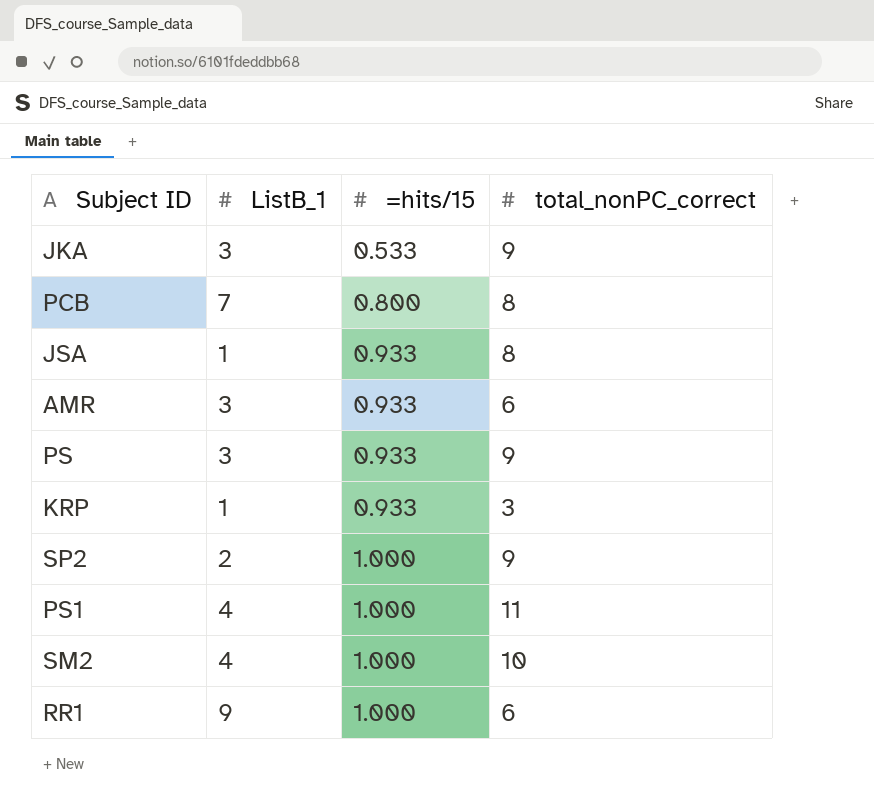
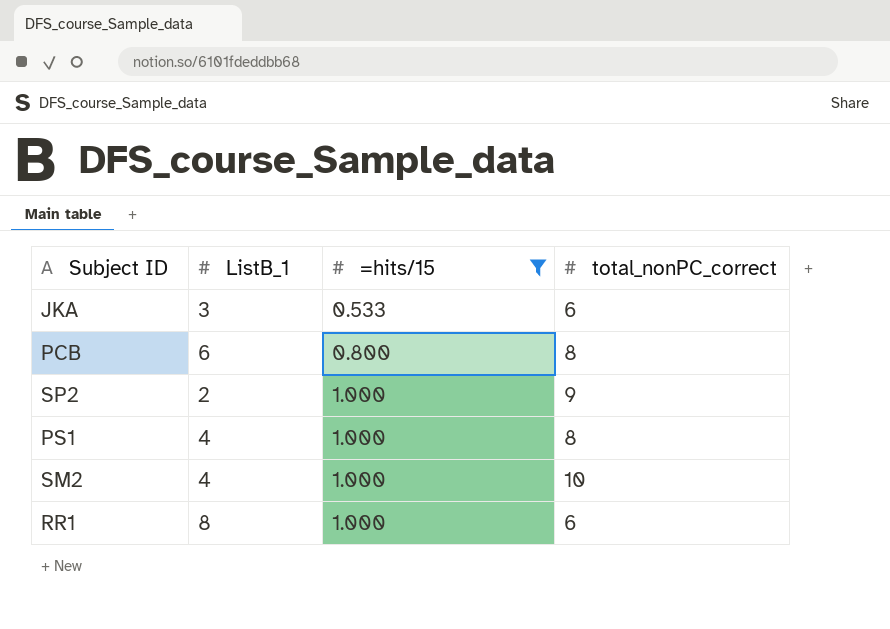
filter: none -> =hits/15 != 0.933
JKA | total_nonPC_correct: 9 -> 6
PCB | ListB_1: 7 -> 6
PS1 | total_nonPC_correct: 11 -> 8
RR1 | ListB_1: 9 -> 8

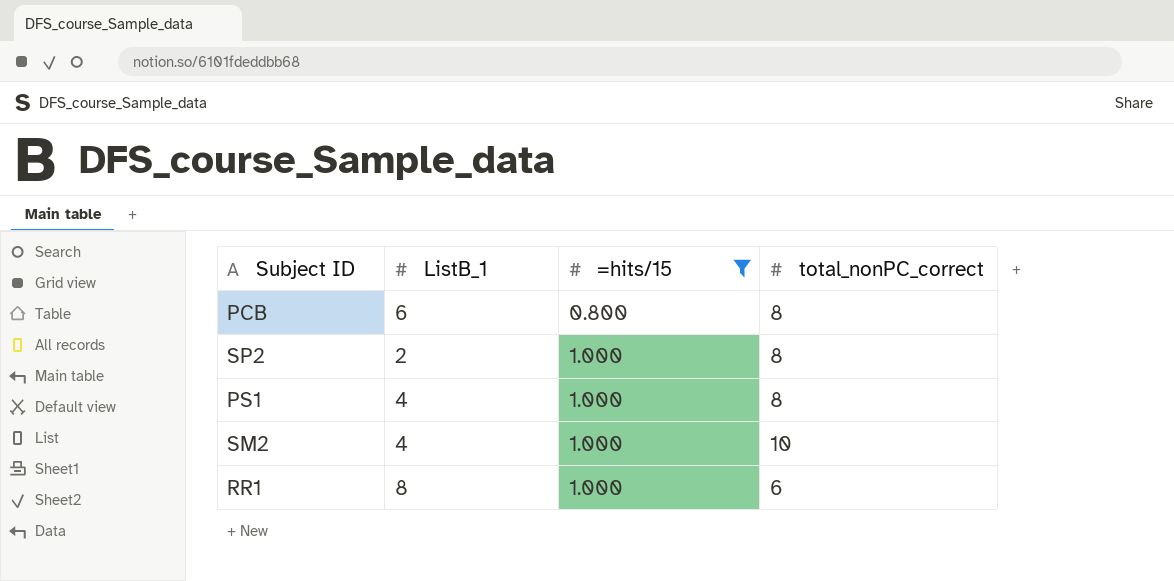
row JKA: 3 | 0.533 | 6 -> none
SP2 | total_nonPC_correct: 9 -> 8

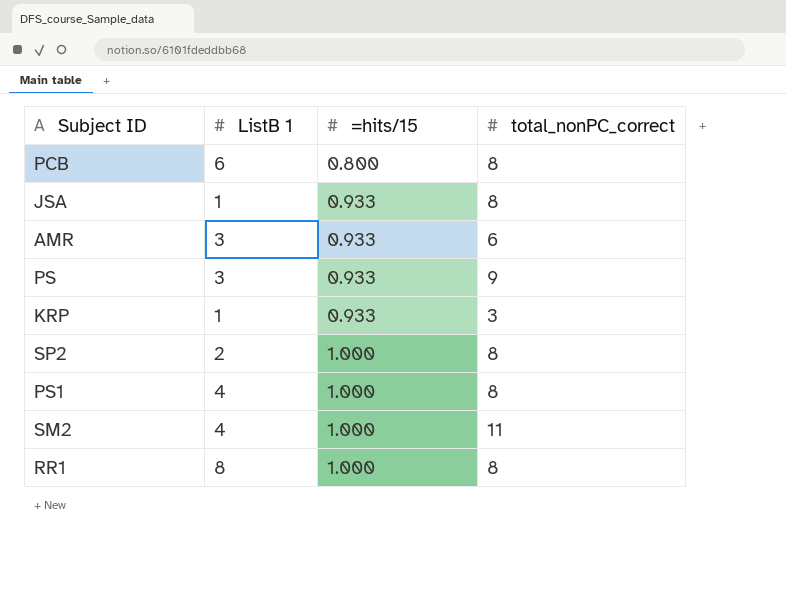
filter: =hits/15 != 0.933 -> none
column name: ListB_1 -> ListB 1
SM2 | total_nonPC_correct: 10 -> 11
RR1 | total_nonPC_correct: 6 -> 8

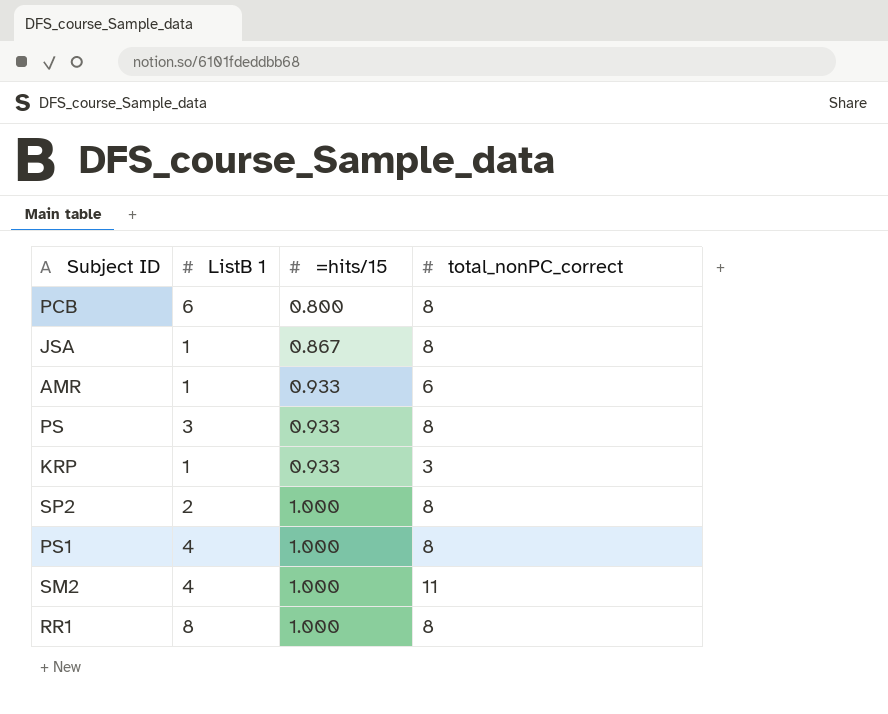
JSA | =hits/15: 0.933 -> 0.867
AMR | ListB 1: 3 -> 1
PS | total_nonPC_correct: 9 -> 8

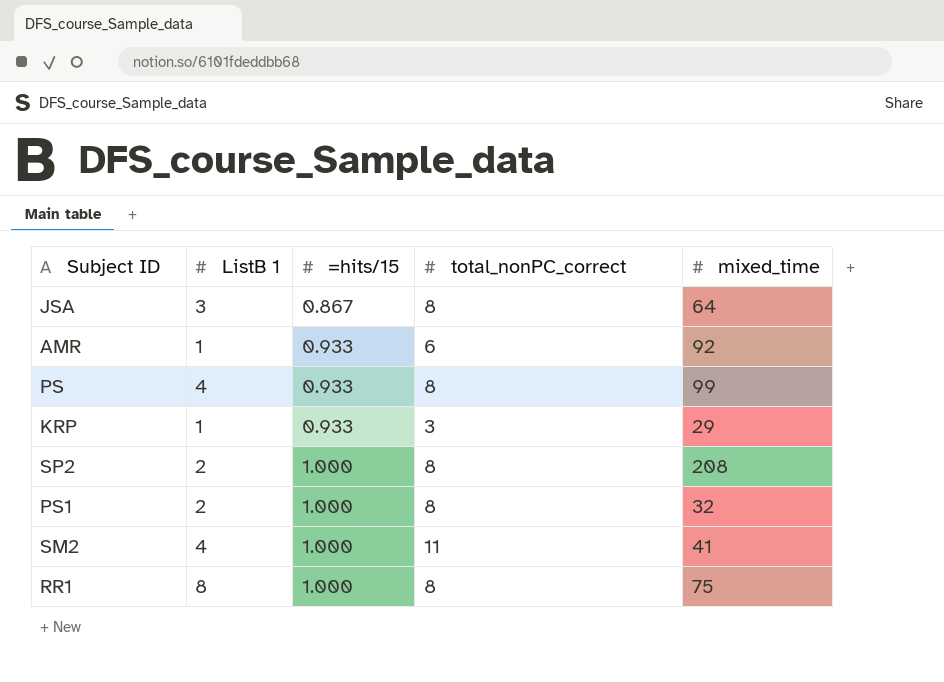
column mixed_time | position: none -> 5
row PCB: 6 | 0.800 | 8 -> none
JSA | ListB 1: 1 -> 3
PS | ListB 1: 3 -> 4
PS1 | ListB 1: 4 -> 2

